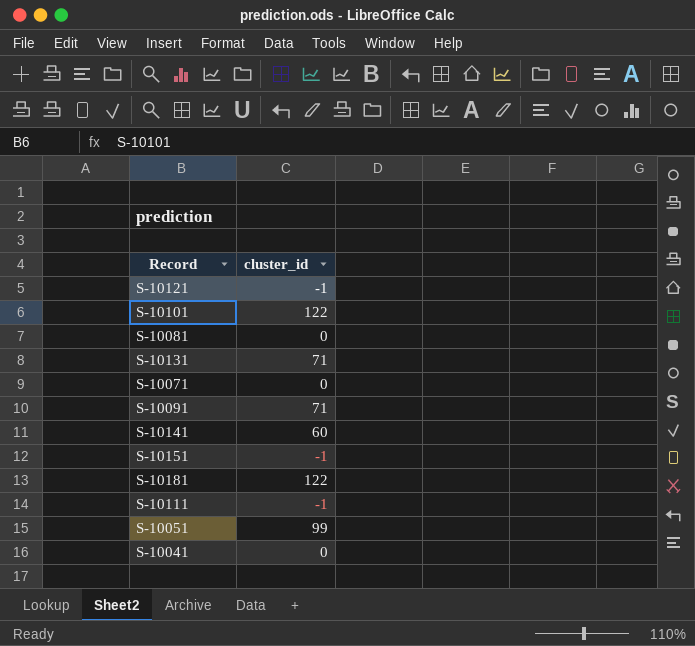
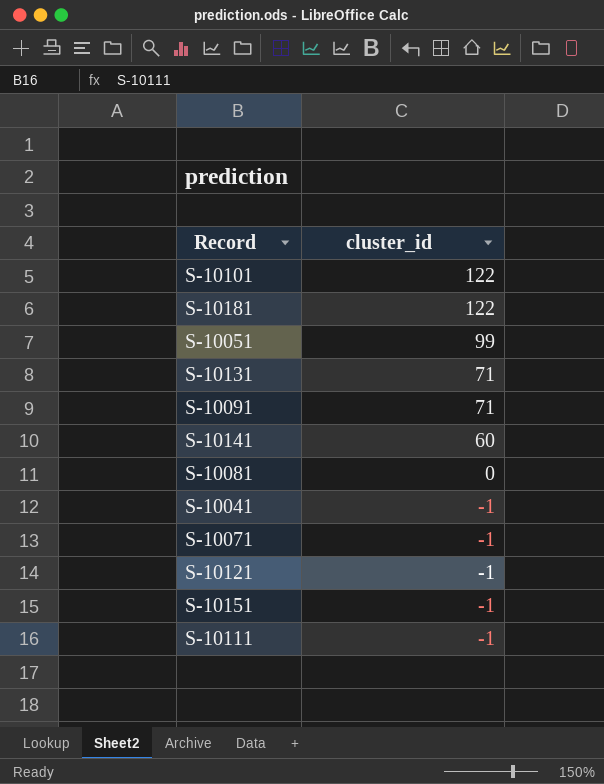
row order: none -> cluster_id descending
S-10041 | cluster_id: 0 -> -1
S-10071 | cluster_id: 0 -> -1

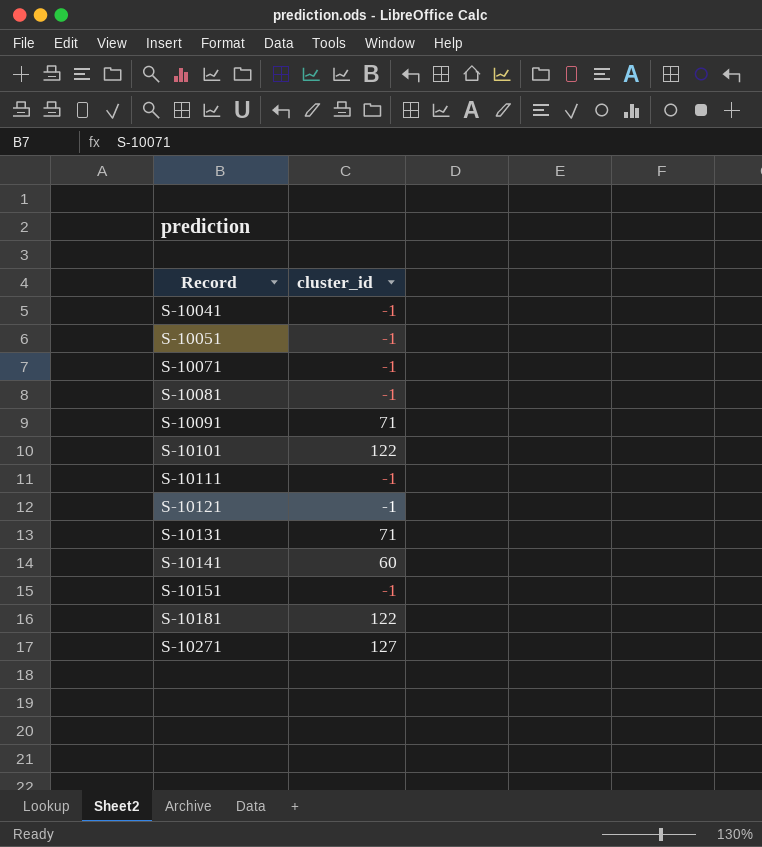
row order: cluster_id descending -> Record ascending
S-10051 | cluster_id: 99 -> -1
S-10081 | cluster_id: 0 -> -1
row S-10271: none -> 127

